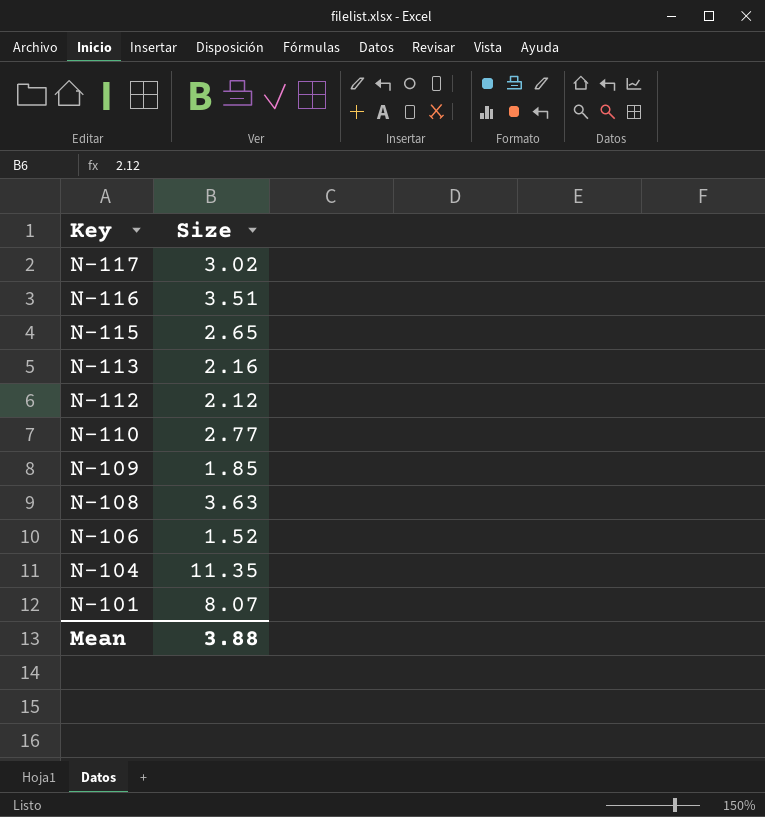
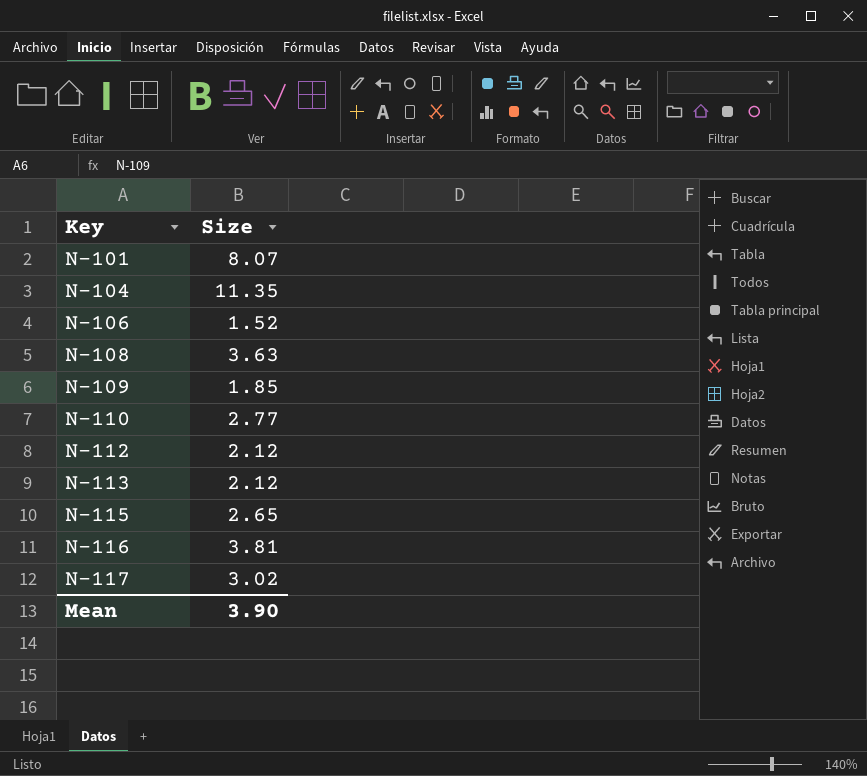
row order: Key descending -> Key ascending
N-113 | Size: 2.16 -> 2.12
N-116 | Size: 3.51 -> 3.81
Mean | Size: 3.88 -> 3.90

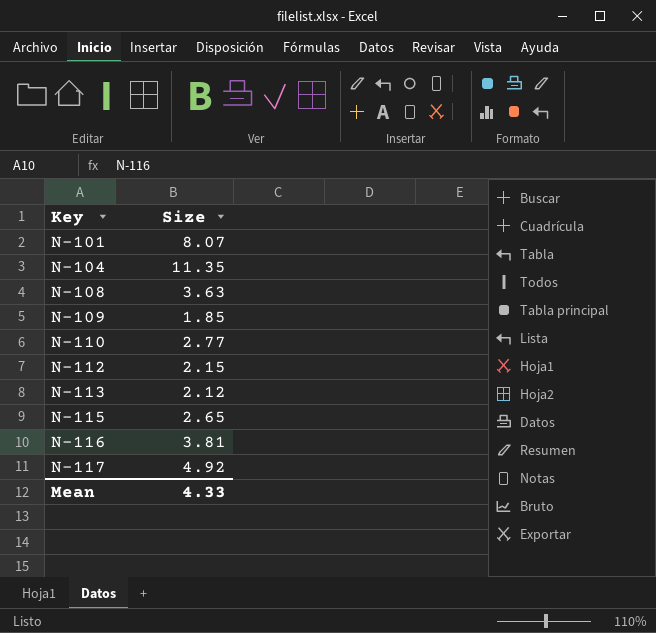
row N-106: 1.52 -> none
N-112 | Size: 2.12 -> 2.15
N-117 | Size: 3.02 -> 4.92
Mean | Size: 3.90 -> 4.33

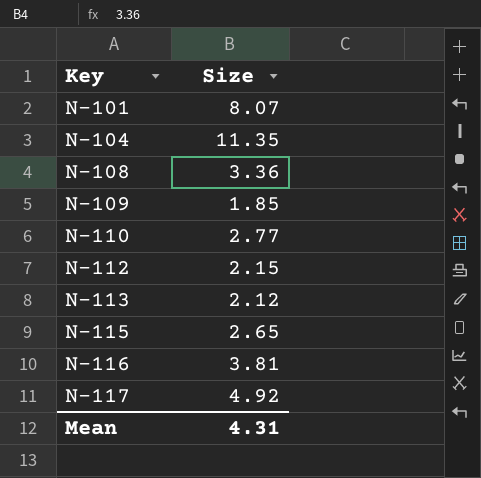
N-108 | Size: 3.63 -> 3.36
Mean | Size: 4.33 -> 4.31

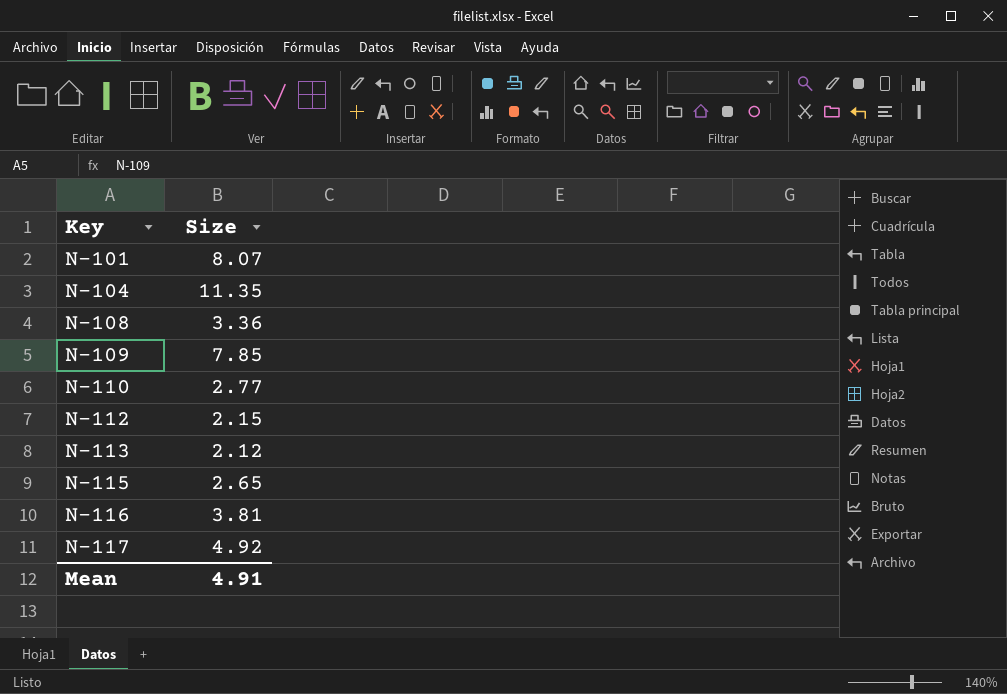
N-109 | Size: 1.85 -> 7.85
Mean | Size: 4.31 -> 4.91

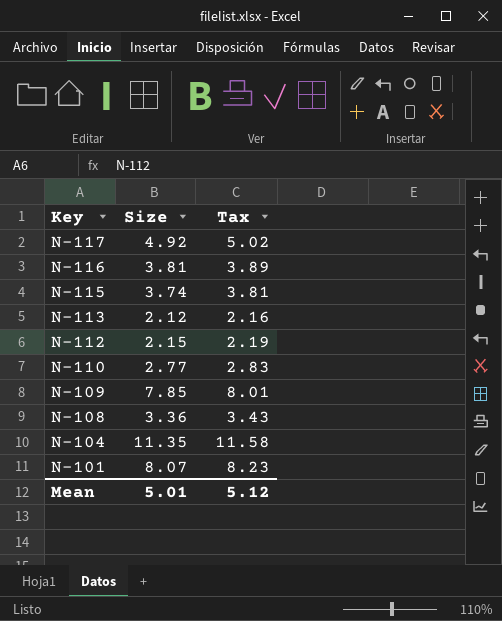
row order: Key ascending -> Key descending
column Tax | formula: none -> [Size] * 1.02
N-115 | Size: 2.65 -> 3.74
Mean | Size: 4.91 -> 5.01

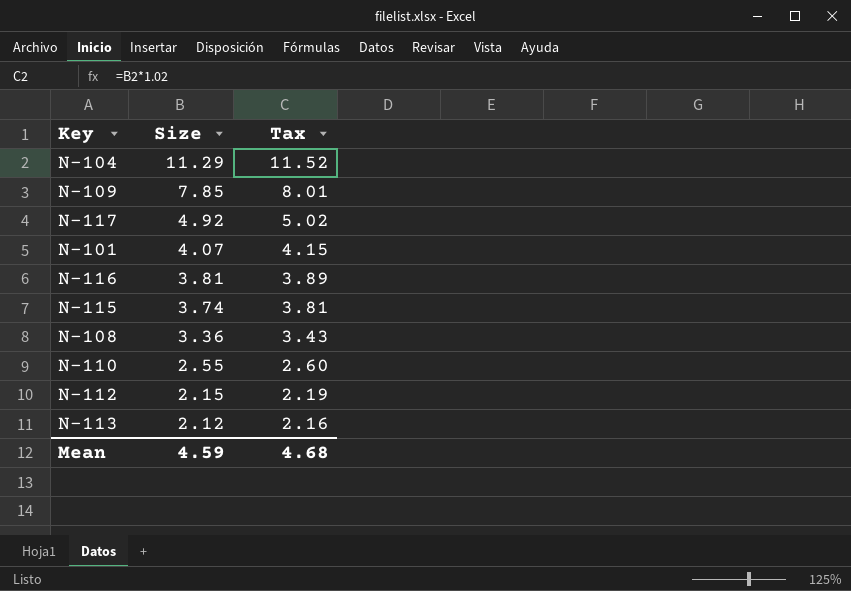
row order: Key descending -> Size descending
N-104 | Size: 11.35 -> 11.29
N-104 | Tax: 11.58 -> 11.52
N-101 | Size: 8.07 -> 4.07
N-101 | Tax: 8.23 -> 4.15
N-110 | Size: 2.77 -> 2.55
N-110 | Tax: 2.83 -> 2.60
Mean | Size: 5.01 -> 4.59
Mean | Tax: 5.12 -> 4.68

